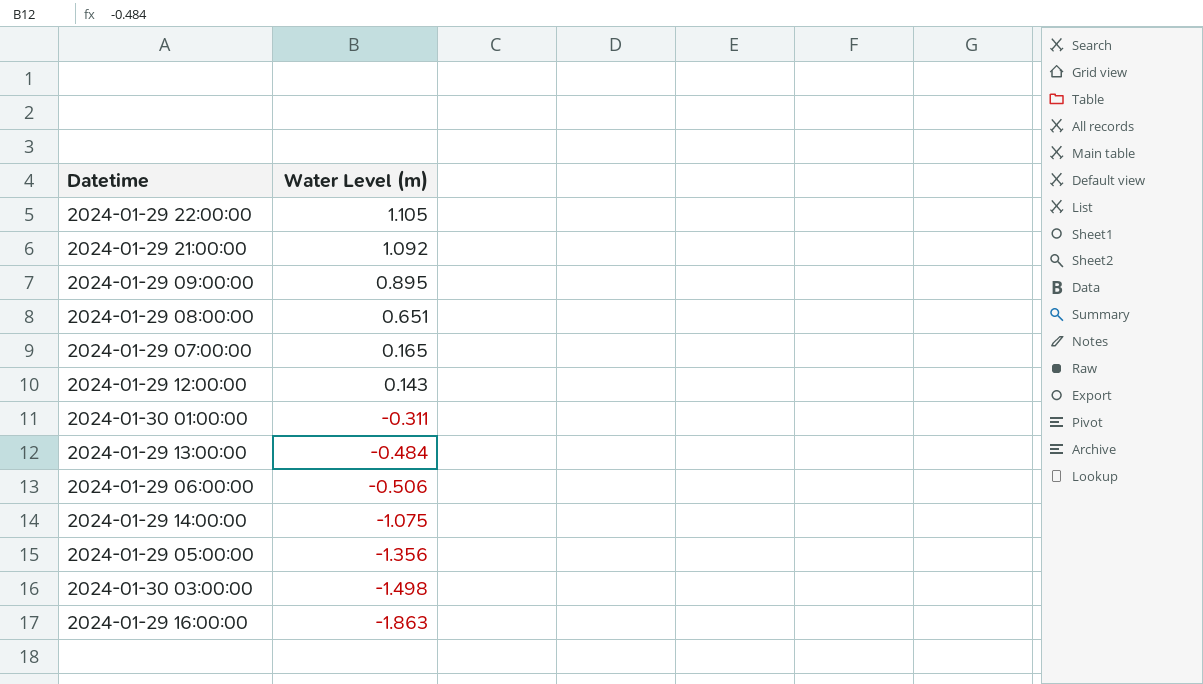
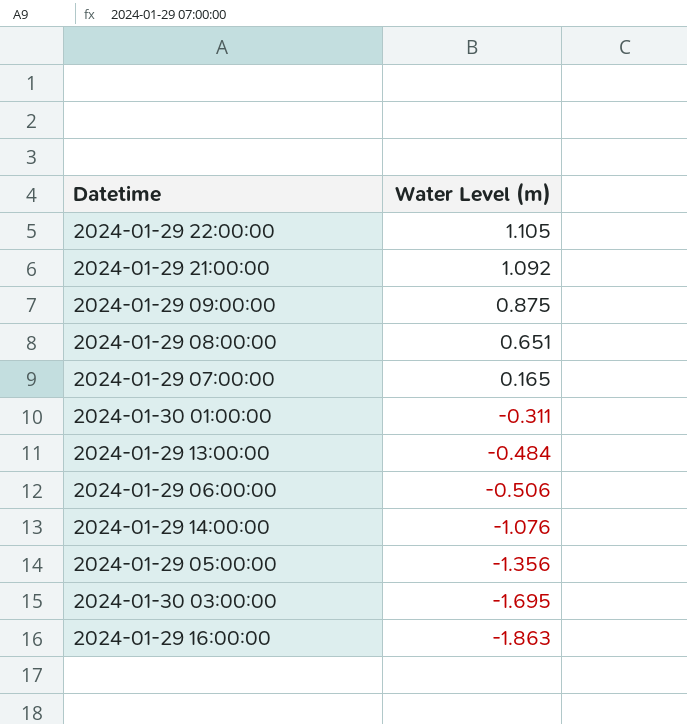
row 2024-01-29 12:00:00: 0.143 -> none
2024-01-29 09:00:00 | Water Level (m): 0.895 -> 0.875
2024-01-29 14:00:00 | Water Level (m): -1.075 -> -1.076
2024-01-30 03:00:00 | Water Level (m): -1.498 -> -1.695

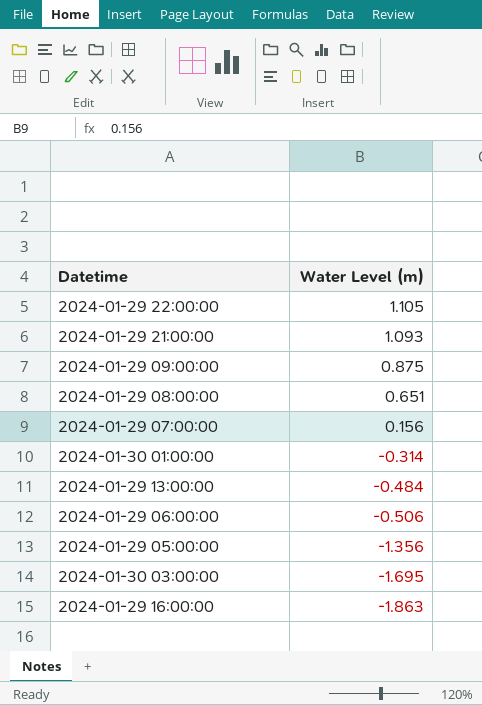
row 2024-01-29 14:00:00: -1.076 -> none
2024-01-29 21:00:00 | Water Level (m): 1.092 -> 1.093
2024-01-29 07:00:00 | Water Level (m): 0.165 -> 0.156
2024-01-30 01:00:00 | Water Level (m): -0.311 -> -0.314

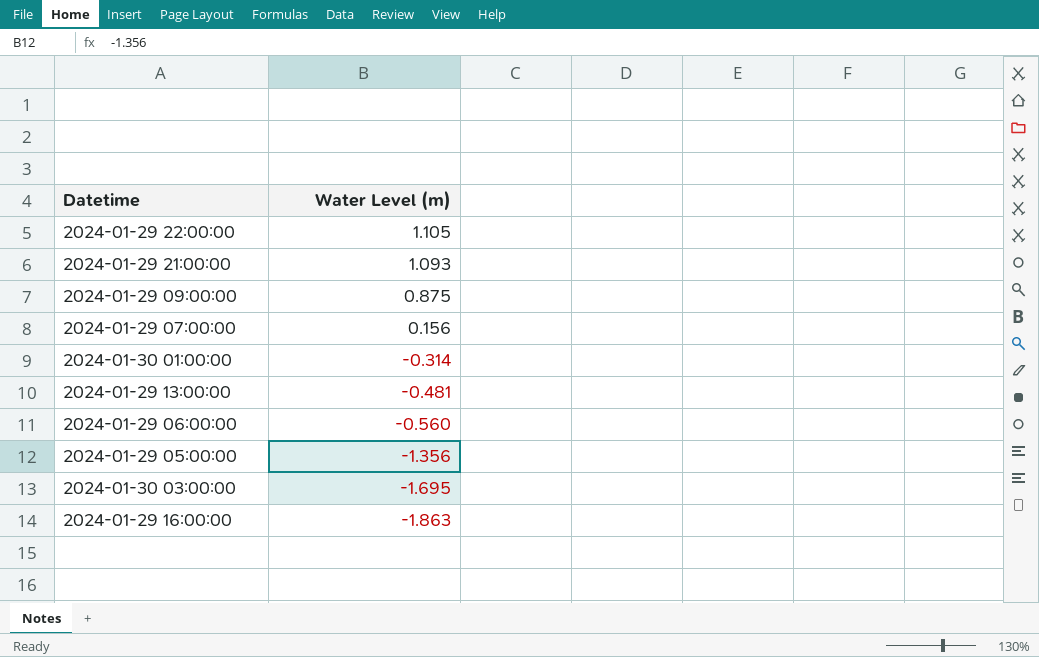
row 2024-01-29 08:00:00: 0.651 -> none
2024-01-29 13:00:00 | Water Level (m): -0.484 -> -0.481
2024-01-29 06:00:00 | Water Level (m): -0.506 -> -0.560

